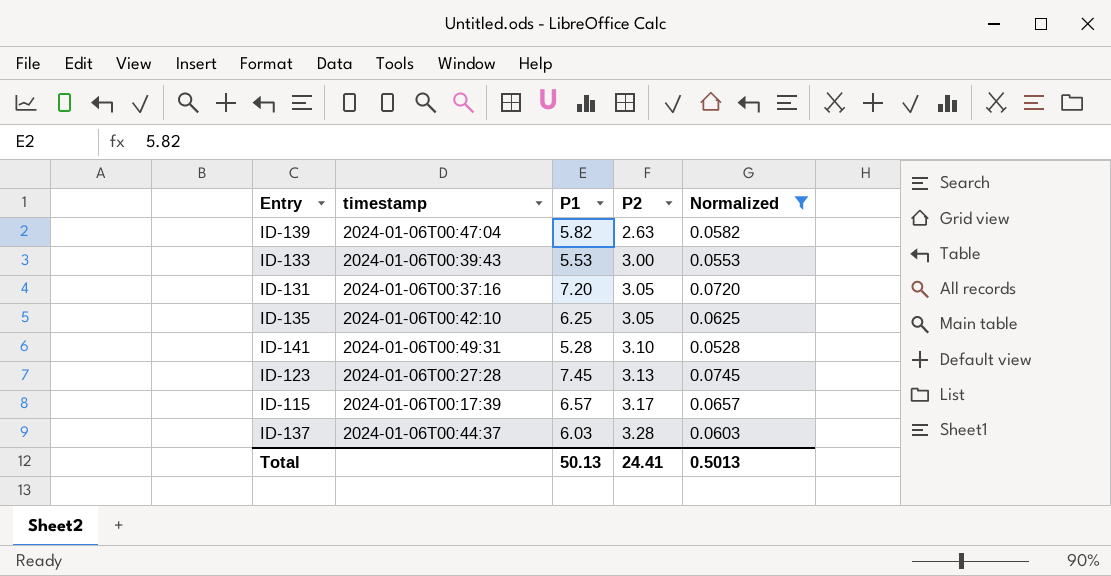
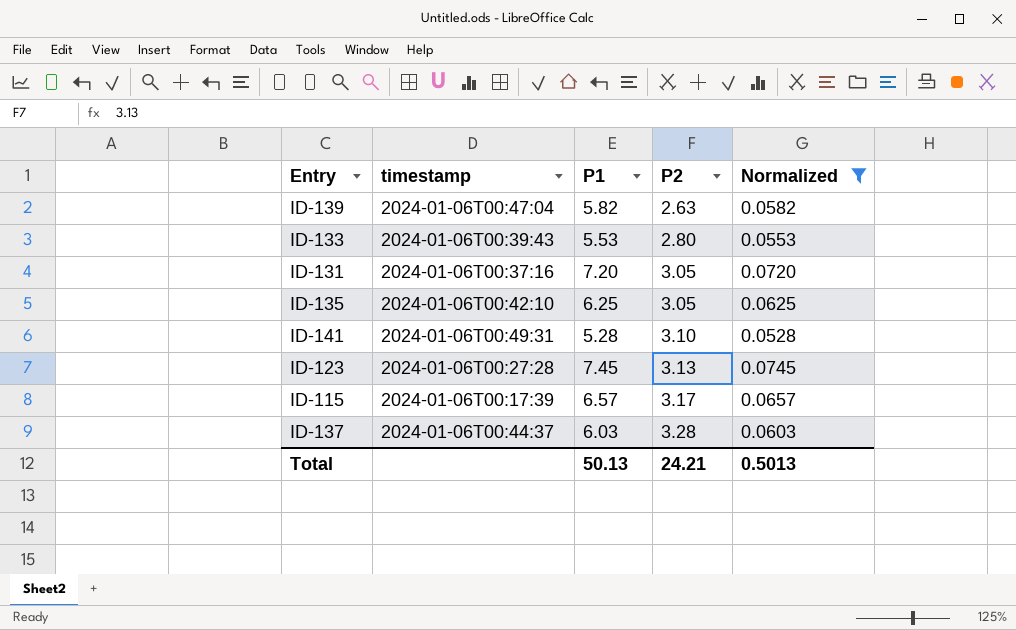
ID-133 | P2: 3.00 -> 2.80
Total | P2: 24.41 -> 24.21

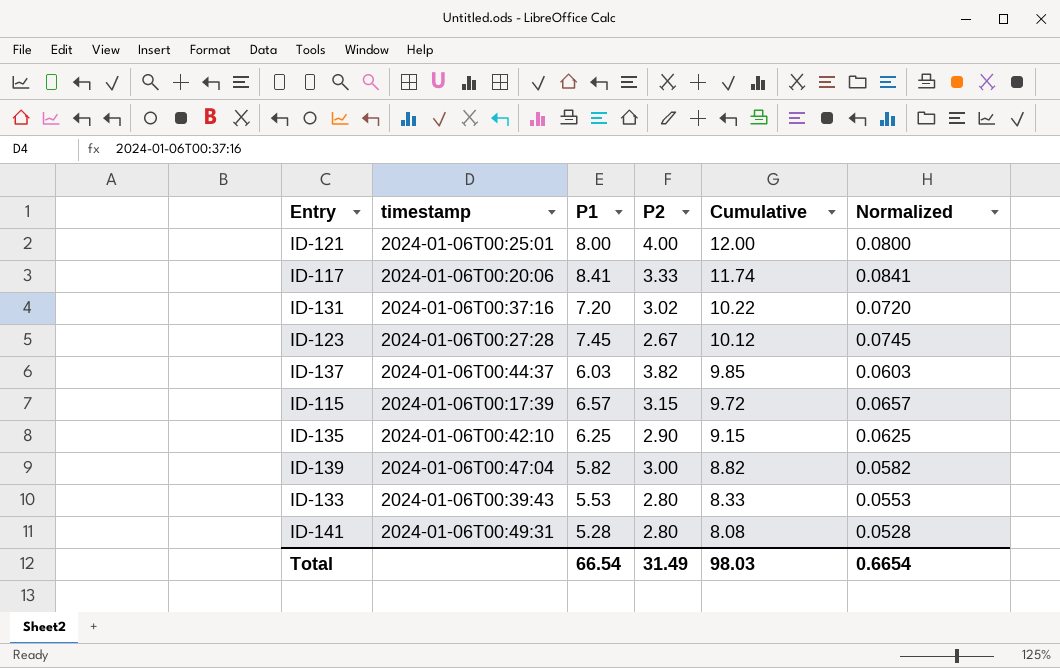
filter: Normalized <= 0.0745 -> none
row order: P2 ascending -> Cumulative descending
column Cumulative | formula: none -> [P1] + [P2]
ID-131 | P2: 3.05 -> 3.02
ID-123 | P2: 3.13 -> 2.67
ID-137 | P2: 3.28 -> 3.82
ID-115 | P2: 3.17 -> 3.15
ID-135 | P2: 3.05 -> 2.90
ID-139 | P2: 2.63 -> 3.00
ID-141 | P2: 3.10 -> 2.80
Total | P1: 50.13 -> 66.54
Total | P2: 24.21 -> 31.49
Total | Normalized: 0.5013 -> 0.6654

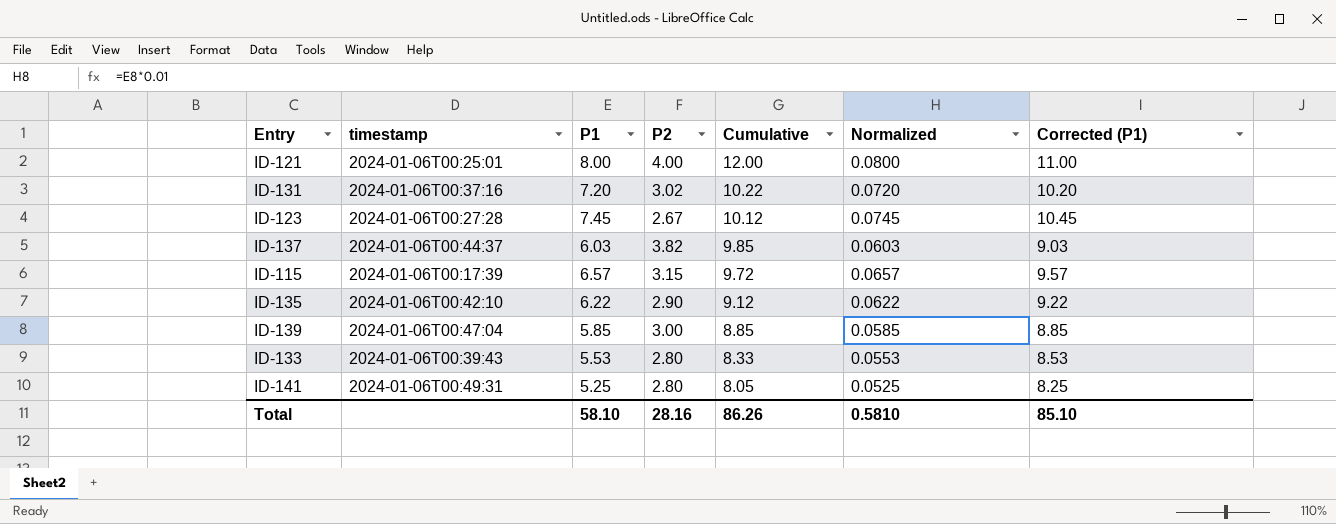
column Corrected (P1) | formula: none -> [P1] + 3
row ID-117: 2024-01-06T00:20:06 | 8.41 | 3.33 | 11.74 | 0.0841 -> none
ID-135 | P1: 6.25 -> 6.22
ID-135 | Cumulative: 9.15 -> 9.12
ID-135 | Normalized: 0.0625 -> 0.0622
ID-139 | P1: 5.82 -> 5.85
ID-139 | Cumulative: 8.82 -> 8.85
ID-139 | Normalized: 0.0582 -> 0.0585
ID-141 | P1: 5.28 -> 5.25
ID-141 | Cumulative: 8.08 -> 8.05
ID-141 | Normalized: 0.0528 -> 0.0525
Total | P1: 66.54 -> 58.10
Total | P2: 31.49 -> 28.16
Total | Cumulative: 98.03 -> 86.26
Total | Normalized: 0.6654 -> 0.5810

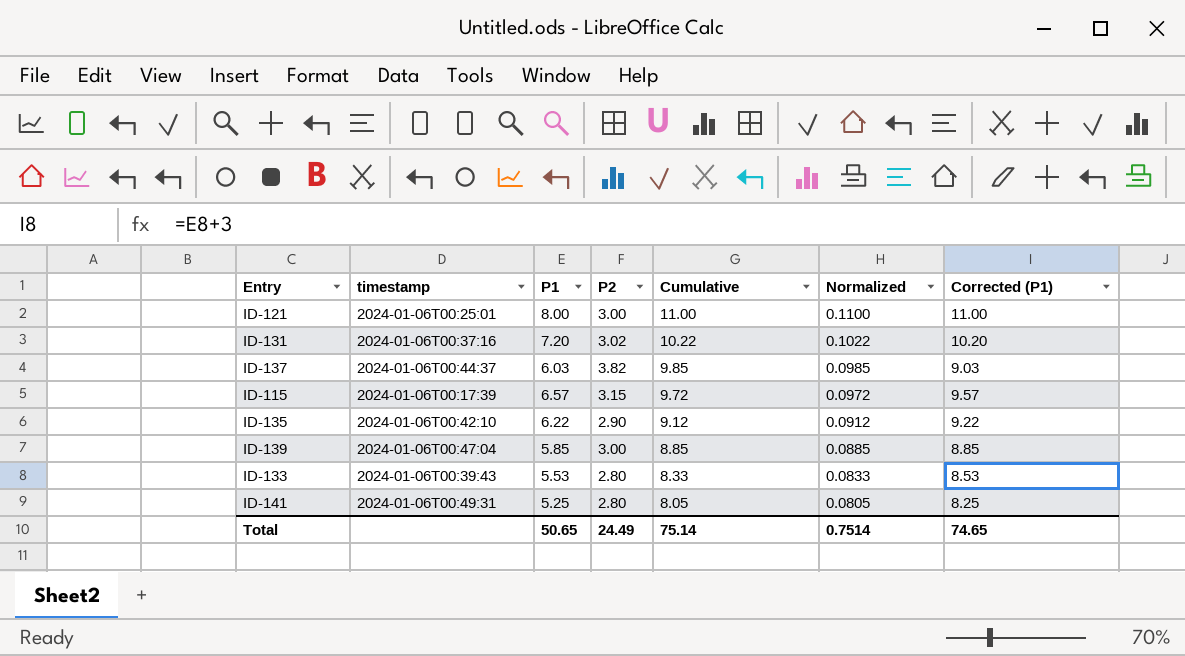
column Normalized | formula: [P1] * 0.01 -> [Cumulative] * 0.01
row ID-123: 2024-01-06T00:27:28 | 7.45 | 2.67 | 10.12 | 0.0745 | 10.45 -> none
ID-121 | P2: 4.00 -> 3.00
ID-121 | Cumulative: 12.00 -> 11.00
Total | P1: 58.10 -> 50.65
Total | P2: 28.16 -> 24.49
Total | Cumulative: 86.26 -> 75.14
Total | Normalized: 0.5810 -> 0.7514
Total | Corrected (P1): 85.10 -> 74.65

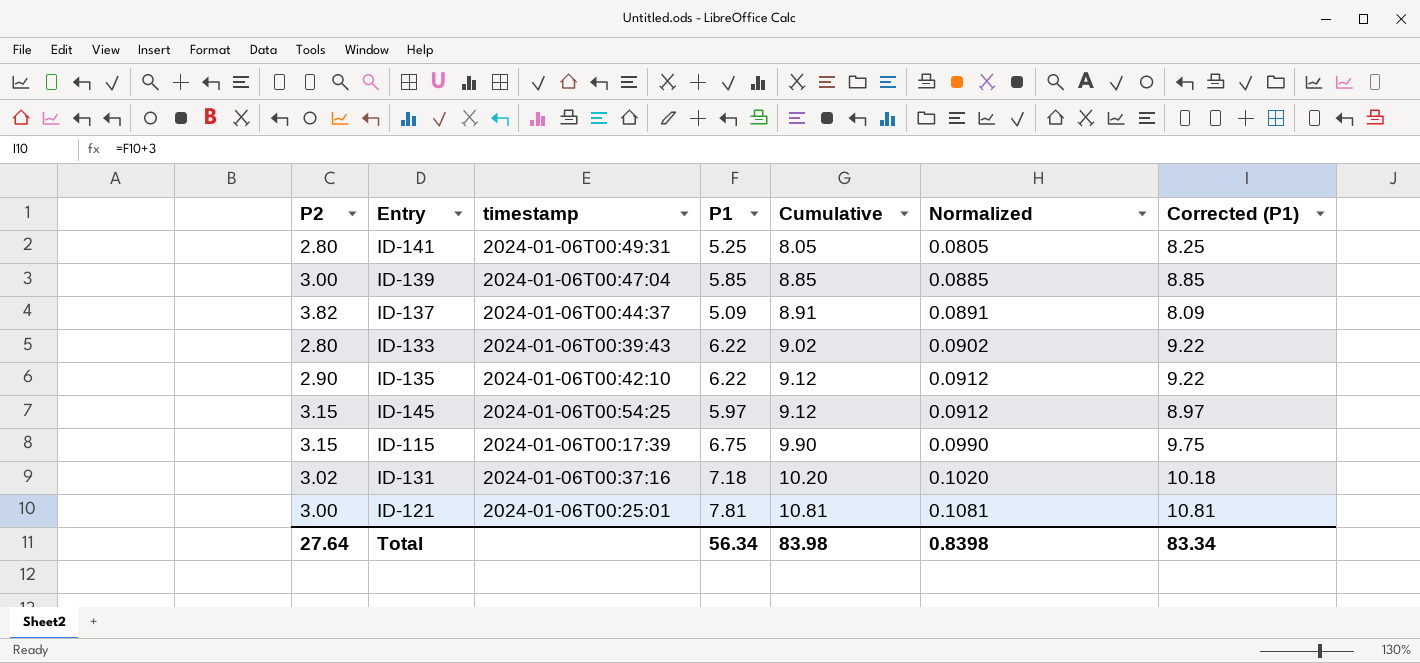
row order: Cumulative descending -> Cumulative ascending
column P2 | position: 4 -> 1
ID-137 | P1: 6.03 -> 5.09
ID-137 | Cumulative: 9.85 -> 8.91
ID-137 | Normalized: 0.0985 -> 0.0891
ID-137 | Corrected (P1): 9.03 -> 8.09
ID-133 | P1: 5.53 -> 6.22
ID-133 | Cumulative: 8.33 -> 9.02
ID-133 | Normalized: 0.0833 -> 0.0902
ID-133 | Corrected (P1): 8.53 -> 9.22
row ID-145: none -> 3.15 | 2024-01-06T00:54:25 | 5.97 | 9.12 | 0.0912 | 8.97
ID-115 | P1: 6.57 -> 6.75
ID-115 | Cumulative: 9.72 -> 9.90
ID-115 | Normalized: 0.0972 -> 0.0990
ID-115 | Corrected (P1): 9.57 -> 9.75
ID-131 | P1: 7.20 -> 7.18
ID-131 | Cumulative: 10.22 -> 10.20
ID-131 | Normalized: 0.1022 -> 0.1020
ID-131 | Corrected (P1): 10.20 -> 10.18
ID-121 | P1: 8.00 -> 7.81
ID-121 | Cumulative: 11.00 -> 10.81
ID-121 | Normalized: 0.1100 -> 0.1081
ID-121 | Corrected (P1): 11.00 -> 10.81
Total | P2: 24.49 -> 27.64
Total | P1: 50.65 -> 56.34
Total | Cumulative: 75.14 -> 83.98
Total | Normalized: 0.7514 -> 0.8398
Total | Corrected (P1): 74.65 -> 83.34

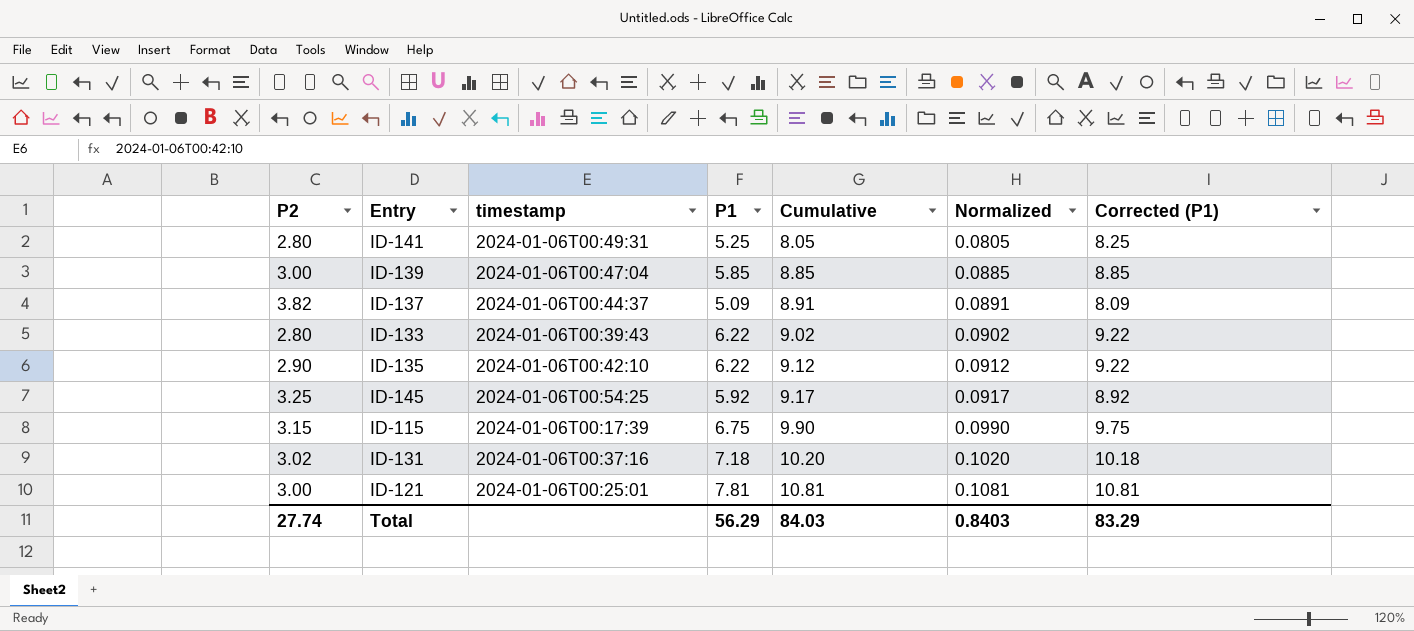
ID-145 | P2: 3.15 -> 3.25
ID-145 | P1: 5.97 -> 5.92
ID-145 | Cumulative: 9.12 -> 9.17
ID-145 | Normalized: 0.0912 -> 0.0917
ID-145 | Corrected (P1): 8.97 -> 8.92
Total | P2: 27.64 -> 27.74
Total | P1: 56.34 -> 56.29
Total | Cumulative: 83.98 -> 84.03
Total | Normalized: 0.8398 -> 0.8403
Total | Corrected (P1): 83.34 -> 83.29

